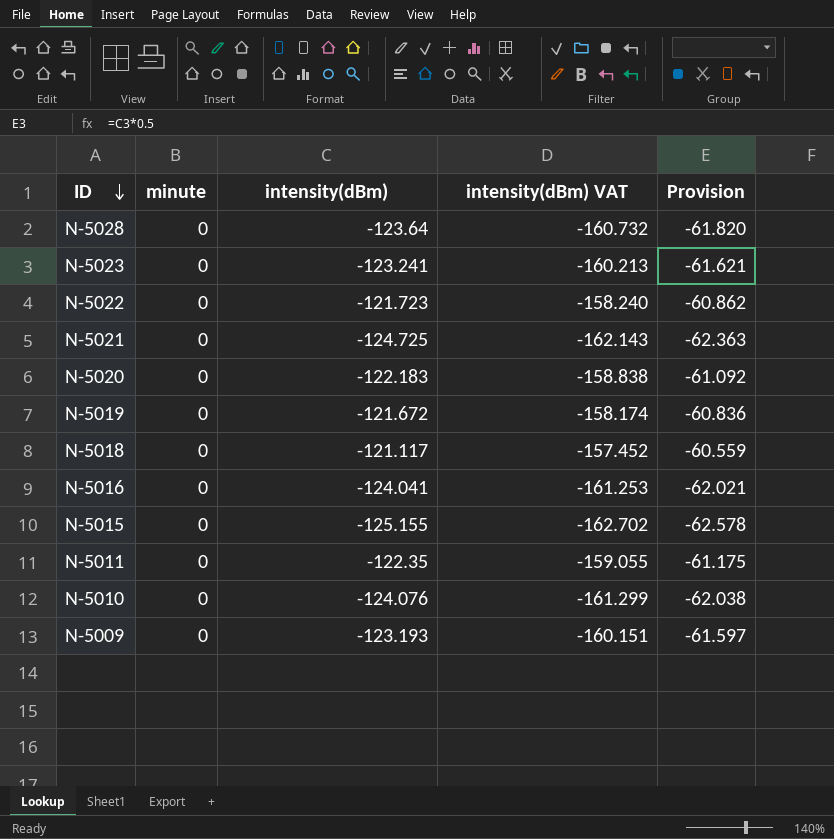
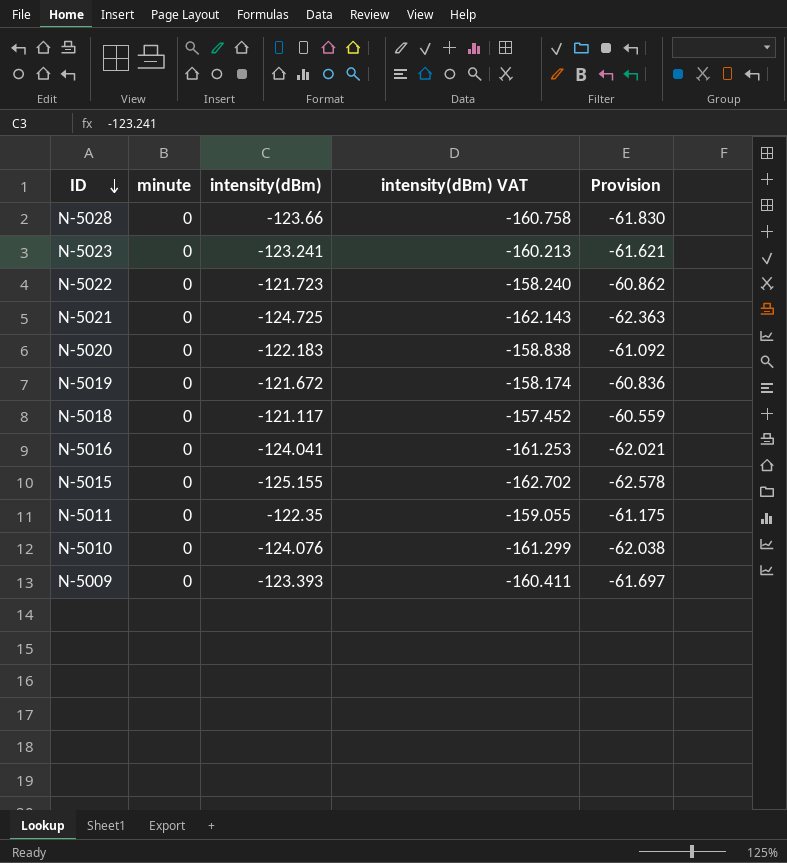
N-5028 | intensity(dBm): -123.64 -> -123.66
N-5028 | intensity(dBm) VAT: -160.732 -> -160.758
N-5028 | Provision: -61.820 -> -61.830
N-5009 | intensity(dBm): -123.193 -> -123.393
N-5009 | intensity(dBm) VAT: -160.151 -> -160.411
N-5009 | Provision: -61.597 -> -61.697

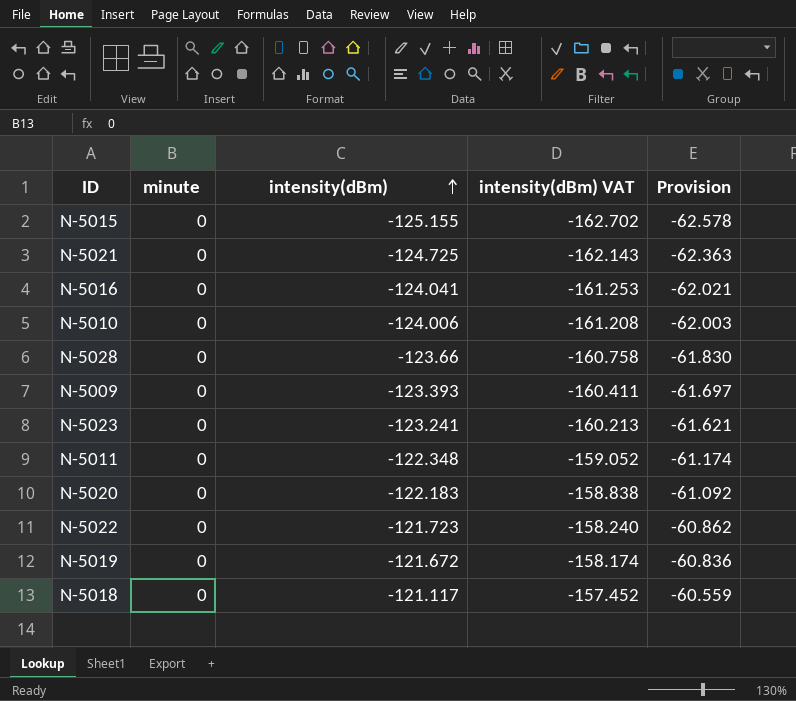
row order: ID descending -> intensity(dBm) ascending
N-5010 | intensity(dBm): -124.076 -> -124.006
N-5010 | intensity(dBm) VAT: -161.299 -> -161.208
N-5010 | Provision: -62.038 -> -62.003
N-5011 | intensity(dBm): -122.35 -> -122.348
N-5011 | intensity(dBm) VAT: -159.055 -> -159.052
N-5011 | Provision: -61.175 -> -61.174

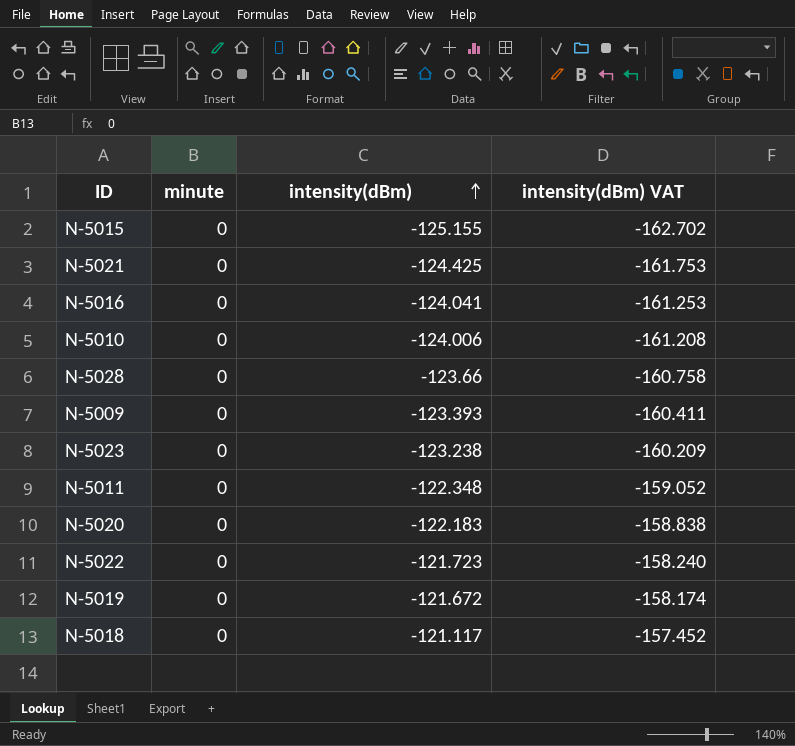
column Provision | formula: [intensity(dBm)] * 0.5 -> none
N-5021 | intensity(dBm): -124.725 -> -124.425
N-5021 | intensity(dBm) VAT: -162.143 -> -161.753
N-5023 | intensity(dBm): -123.241 -> -123.238
N-5023 | intensity(dBm) VAT: -160.213 -> -160.209

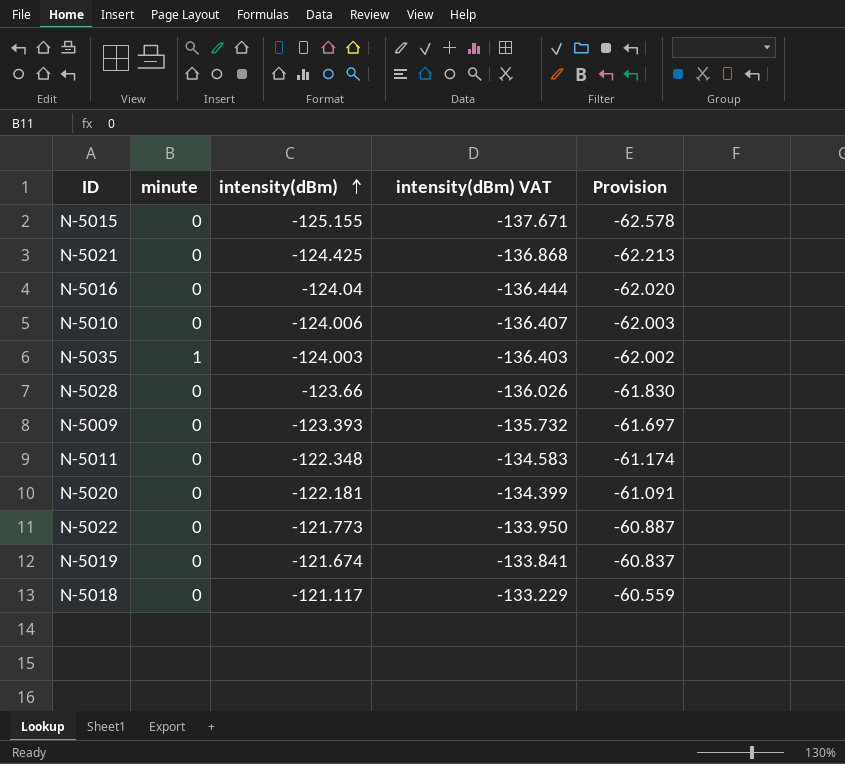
column intensity(dBm) VAT | formula: [intensity(dBm)] * 1.3 -> [intensity(dBm)] * 1.1
column Provision | formula: none -> [intensity(dBm)] * 0.5
row N-5023: 0 | -123.238 | -160.209 -> none
N-5016 | intensity(dBm): -124.041 -> -124.04
row N-5035: none -> 1 | -124.003 | -136.403 | -62.002
N-5020 | intensity(dBm): -122.183 -> -122.181
N-5022 | intensity(dBm): -121.723 -> -121.773
N-5019 | intensity(dBm): -121.672 -> -121.674

